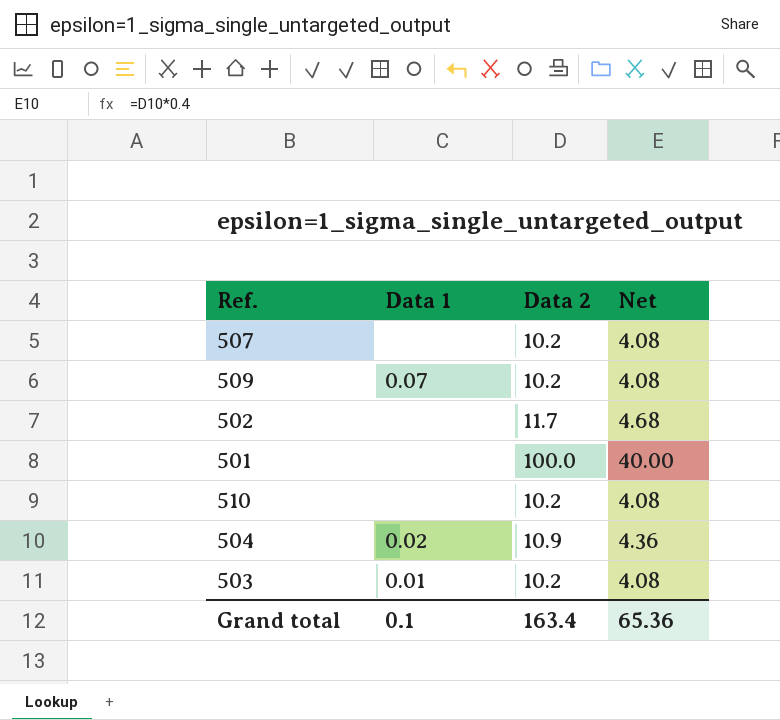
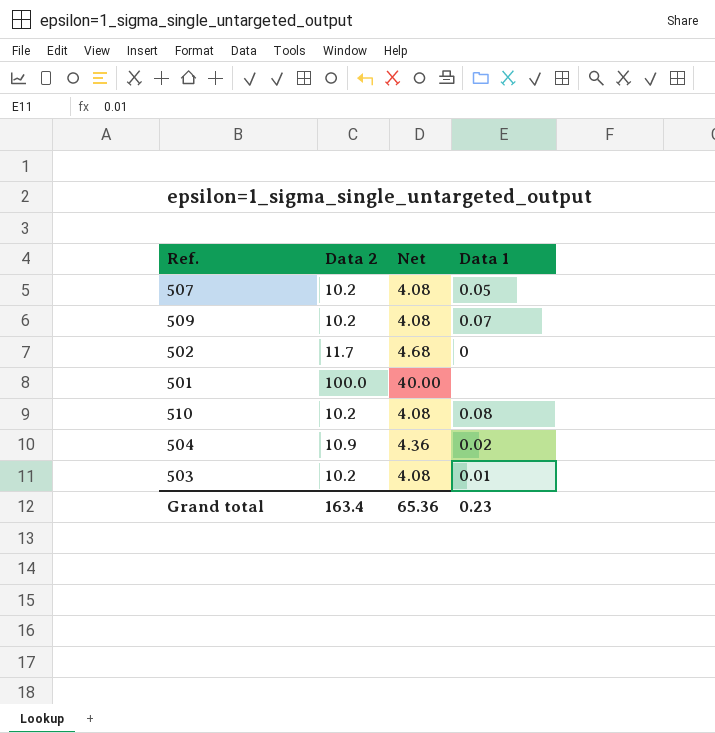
column Data 1 | position: 2 -> 4
507 | Data 1: none -> 0.05
502 | Data 1: none -> 0
510 | Data 1: none -> 0.08
Grand total | Data 1: 0.1 -> 0.23

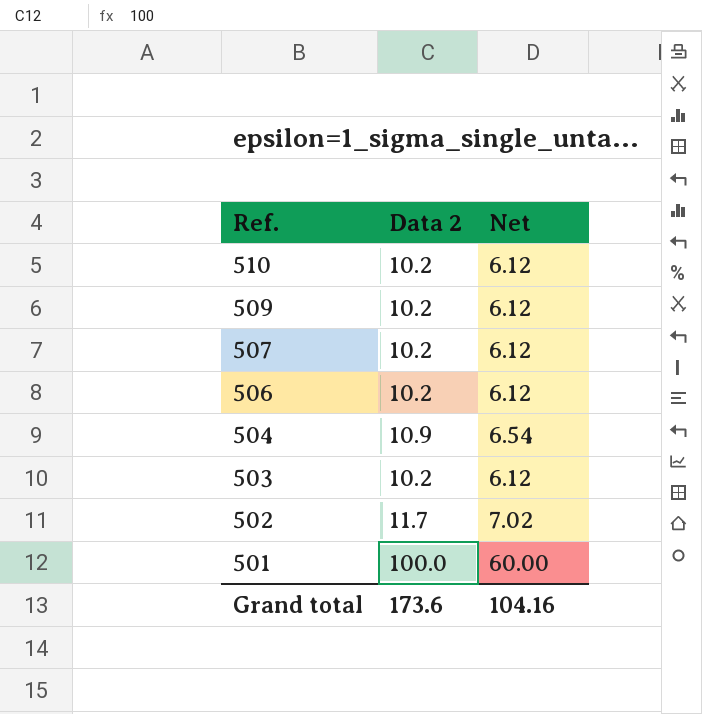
row order: none -> Ref. descending
column Data 1 | position: 4 -> none
column Net | formula: [Data 2] * 0.4 -> [Data 2] * 0.6
row 506: none -> 10.2 | 6.12
Grand total | Data 2: 163.4 -> 173.6
Grand total | Net: 65.36 -> 104.16

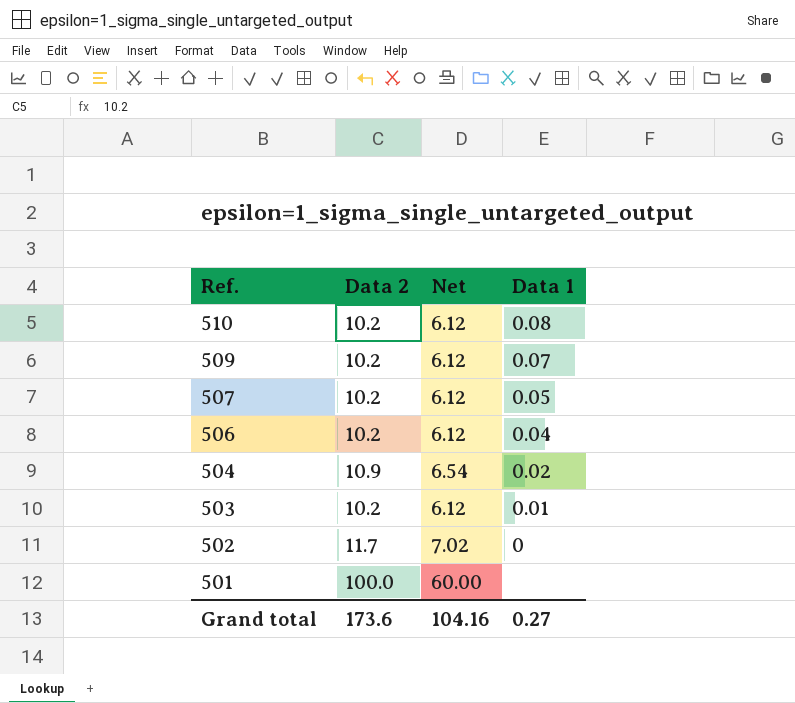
column Data 1 | position: none -> 4

